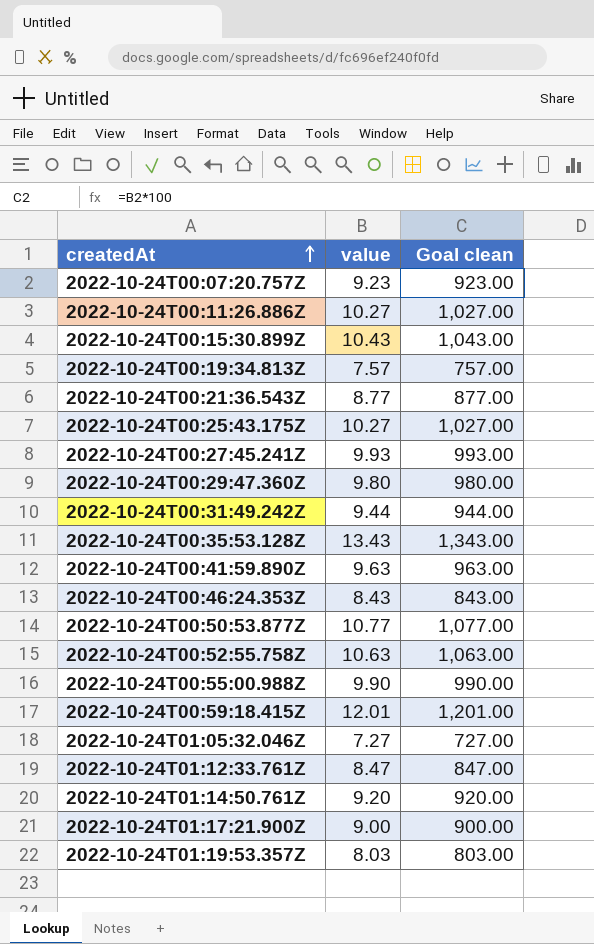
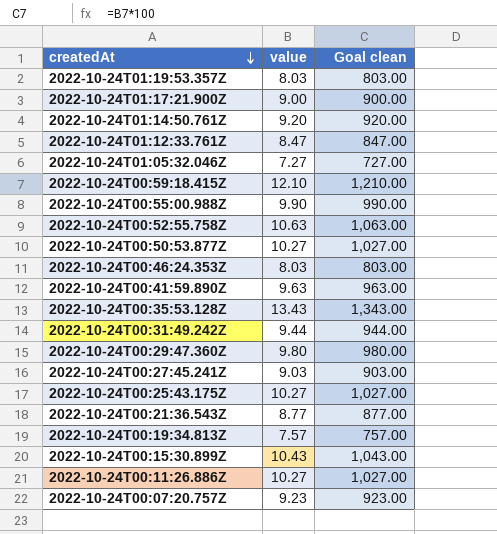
row order: createdAt ascending -> createdAt descending
2022-10-24T00:59:18.415Z | value: 12.01 -> 12.10
2022-10-24T00:59:18.415Z | Goal clean: 1,201.00 -> 1,210.00
2022-10-24T00:50:53.877Z | value: 10.77 -> 10.27
2022-10-24T00:50:53.877Z | Goal clean: 1,077.00 -> 1,027.00
2022-10-24T00:46:24.353Z | value: 8.43 -> 8.03
2022-10-24T00:46:24.353Z | Goal clean: 843.00 -> 803.00
2022-10-24T00:27:45.241Z | value: 9.93 -> 9.03
2022-10-24T00:27:45.241Z | Goal clean: 993.00 -> 903.00

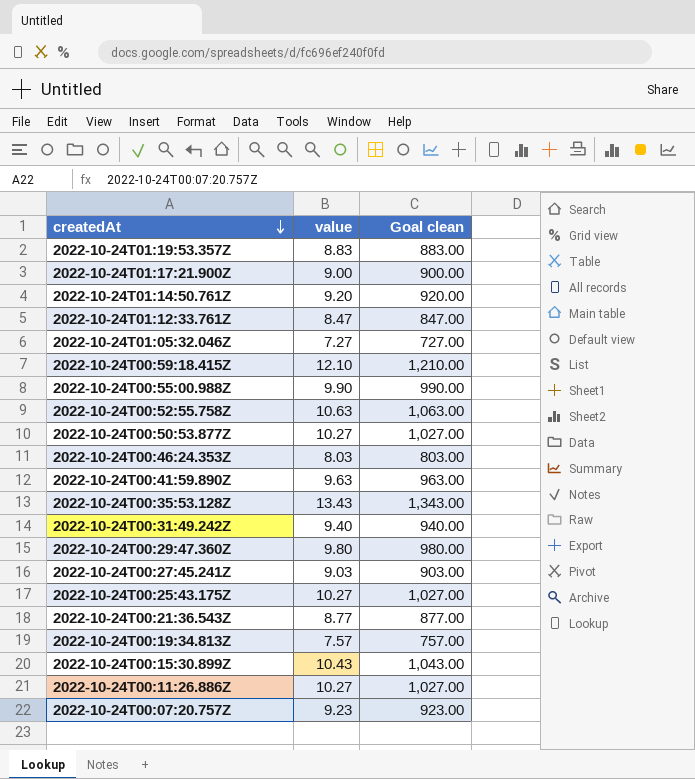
2022-10-24T01:19:53.357Z | value: 8.03 -> 8.83
2022-10-24T01:19:53.357Z | Goal clean: 803.00 -> 883.00
2022-10-24T00:31:49.242Z | value: 9.44 -> 9.40
2022-10-24T00:31:49.242Z | Goal clean: 944.00 -> 940.00

